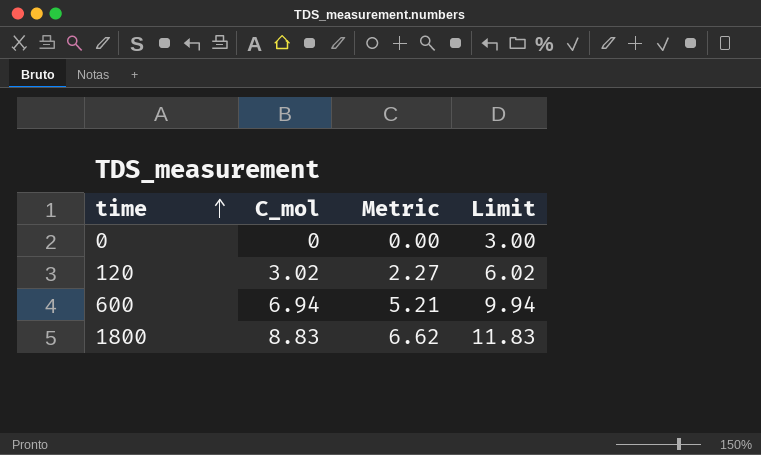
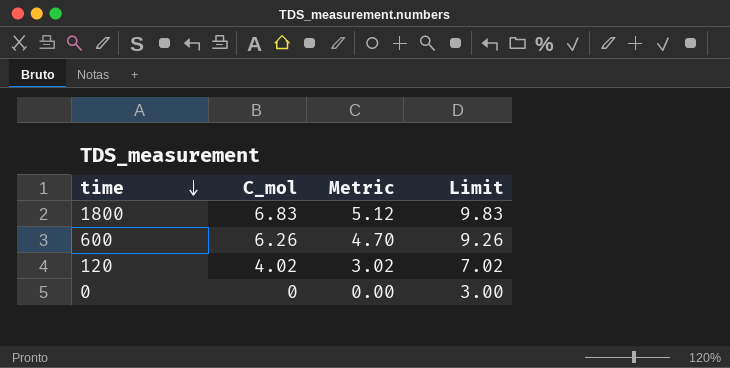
row order: time ascending -> time descending
1800 | C_mol: 8.83 -> 6.83
1800 | Metric: 6.62 -> 5.12
1800 | Limit: 11.83 -> 9.83
600 | C_mol: 6.94 -> 6.26
600 | Metric: 5.21 -> 4.70
600 | Limit: 9.94 -> 9.26
120 | C_mol: 3.02 -> 4.02
120 | Metric: 2.27 -> 3.02
120 | Limit: 6.02 -> 7.02

